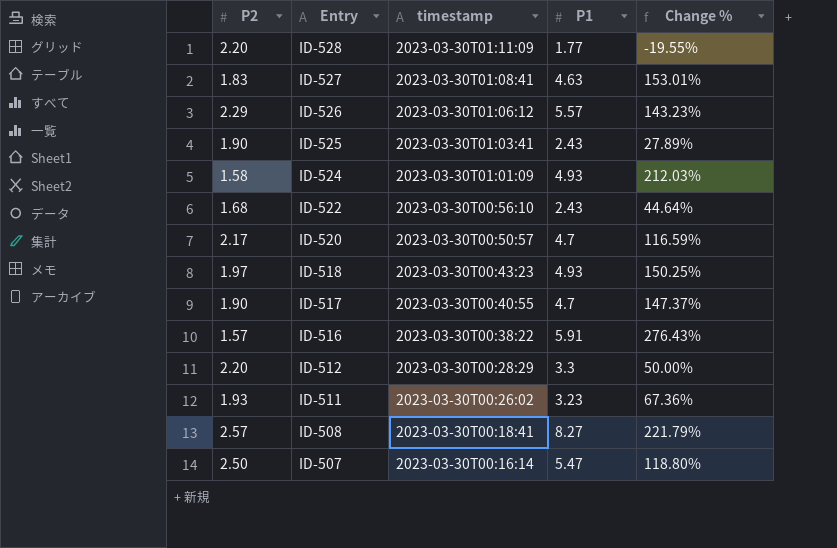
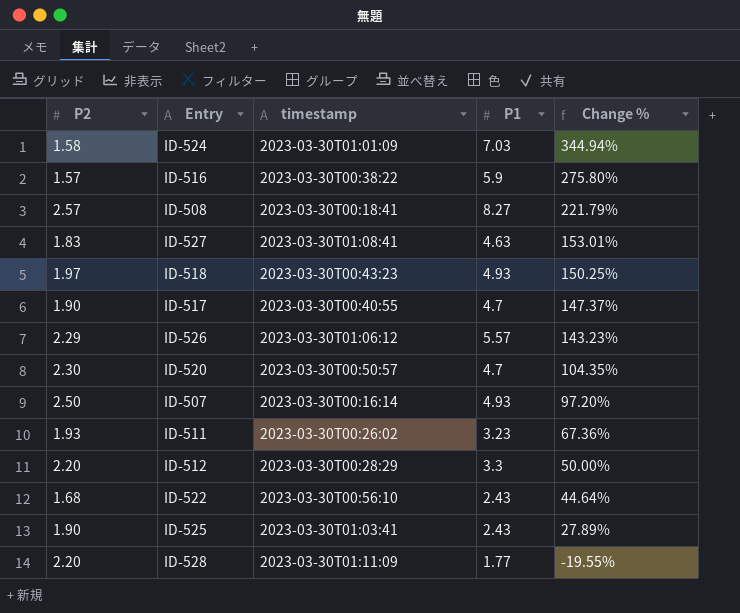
row order: Entry descending -> Change % descending
ID-524 | P1: 4.93 -> 7.03
ID-524 | Change %: 212.03% -> 344.94%
ID-516 | P1: 5.91 -> 5.9
ID-516 | Change %: 276.43% -> 275.80%
ID-520 | P2: 2.17 -> 2.30
ID-520 | Change %: 116.59% -> 104.35%
ID-507 | P1: 5.47 -> 4.93
ID-507 | Change %: 118.80% -> 97.20%

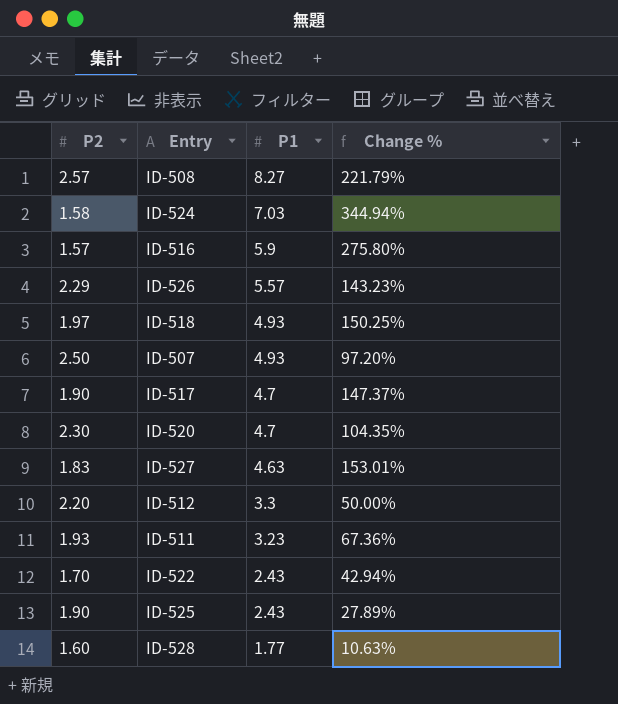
row order: Change % descending -> P1 descending
column timestamp | position: 3 -> none
ID-522 | P2: 1.68 -> 1.70
ID-522 | Change %: 44.64% -> 42.94%
ID-528 | P2: 2.20 -> 1.60
ID-528 | Change %: -19.55% -> 10.63%

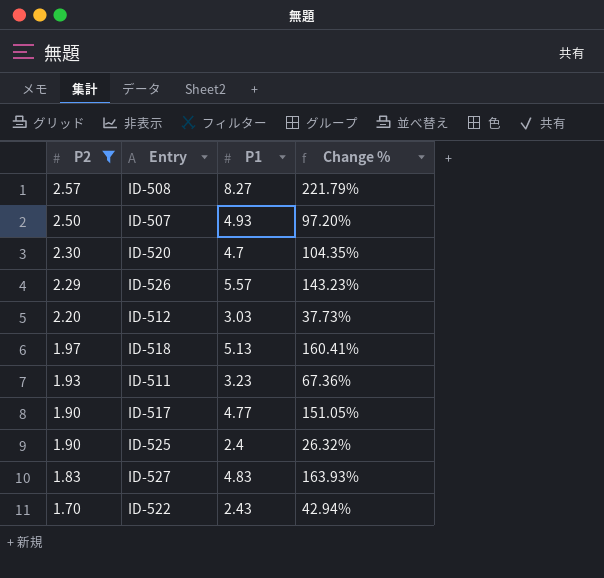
filter: none -> P2 >= 1.70
row order: P1 descending -> P2 descending
ID-512 | P1: 3.3 -> 3.03
ID-512 | Change %: 50.00% -> 37.73%
ID-518 | P1: 4.93 -> 5.13
ID-518 | Change %: 150.25% -> 160.41%
ID-517 | P1: 4.7 -> 4.77
ID-517 | Change %: 147.37% -> 151.05%
ID-525 | P1: 2.43 -> 2.4
ID-525 | Change %: 27.89% -> 26.32%
ID-527 | P1: 4.63 -> 4.83
ID-527 | Change %: 153.01% -> 163.93%

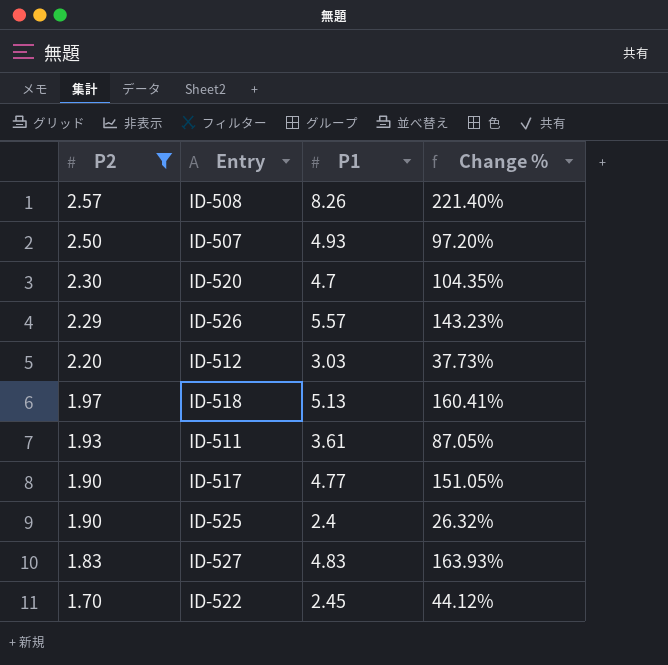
ID-508 | P1: 8.27 -> 8.26
ID-508 | Change %: 221.79% -> 221.40%
ID-511 | P1: 3.23 -> 3.61
ID-511 | Change %: 67.36% -> 87.05%
ID-522 | P1: 2.43 -> 2.45
ID-522 | Change %: 42.94% -> 44.12%

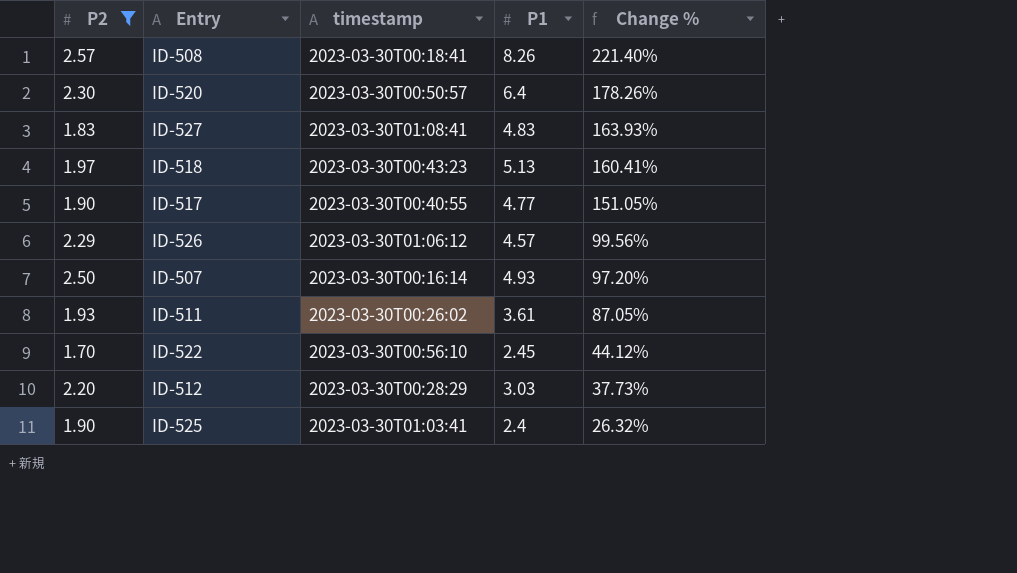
row order: P2 descending -> Change % descending
column timestamp | position: none -> 3
ID-520 | P1: 4.7 -> 6.4
ID-520 | Change %: 104.35% -> 178.26%
ID-526 | P1: 5.57 -> 4.57
ID-526 | Change %: 143.23% -> 99.56%

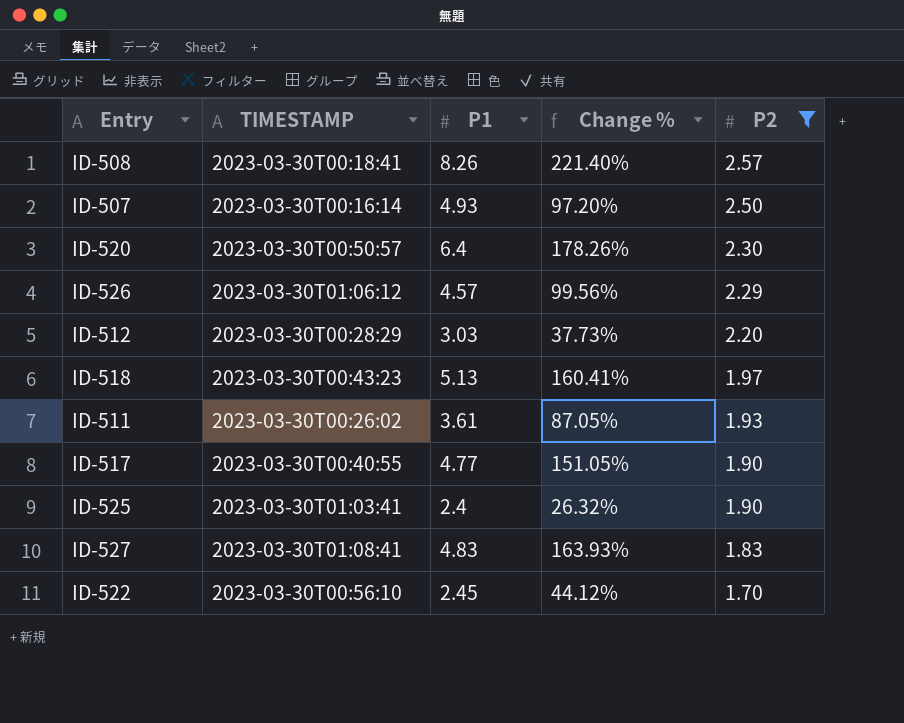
row order: Change % descending -> P2 descending
column name: timestamp -> TIMESTAMP
column P2 | position: 1 -> 5

